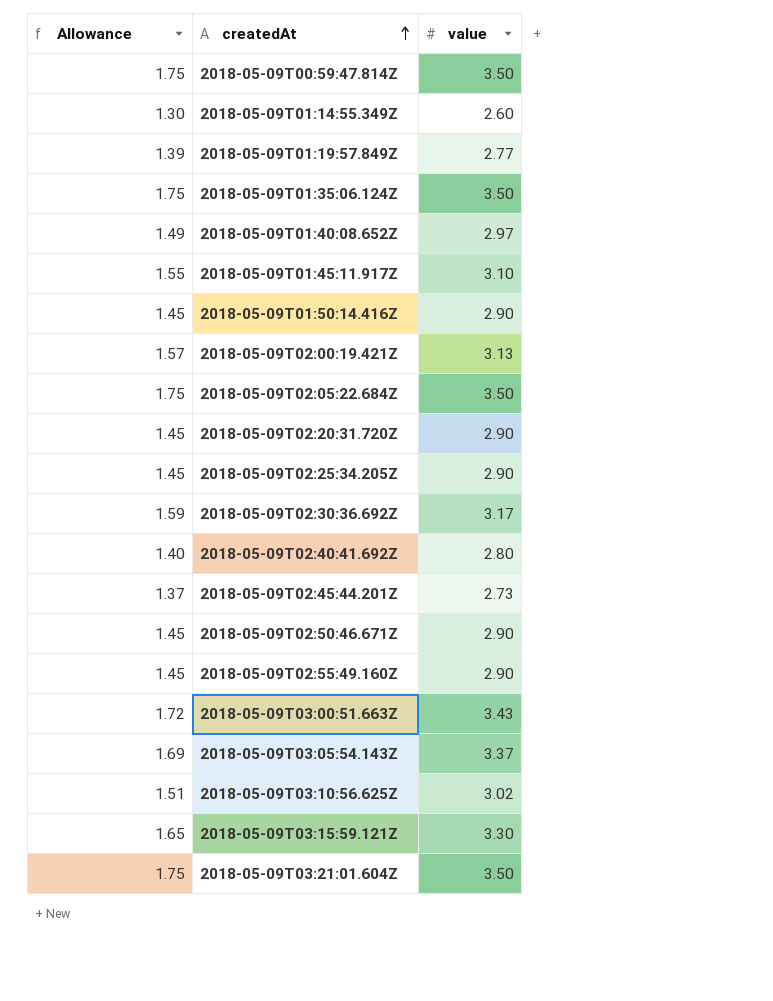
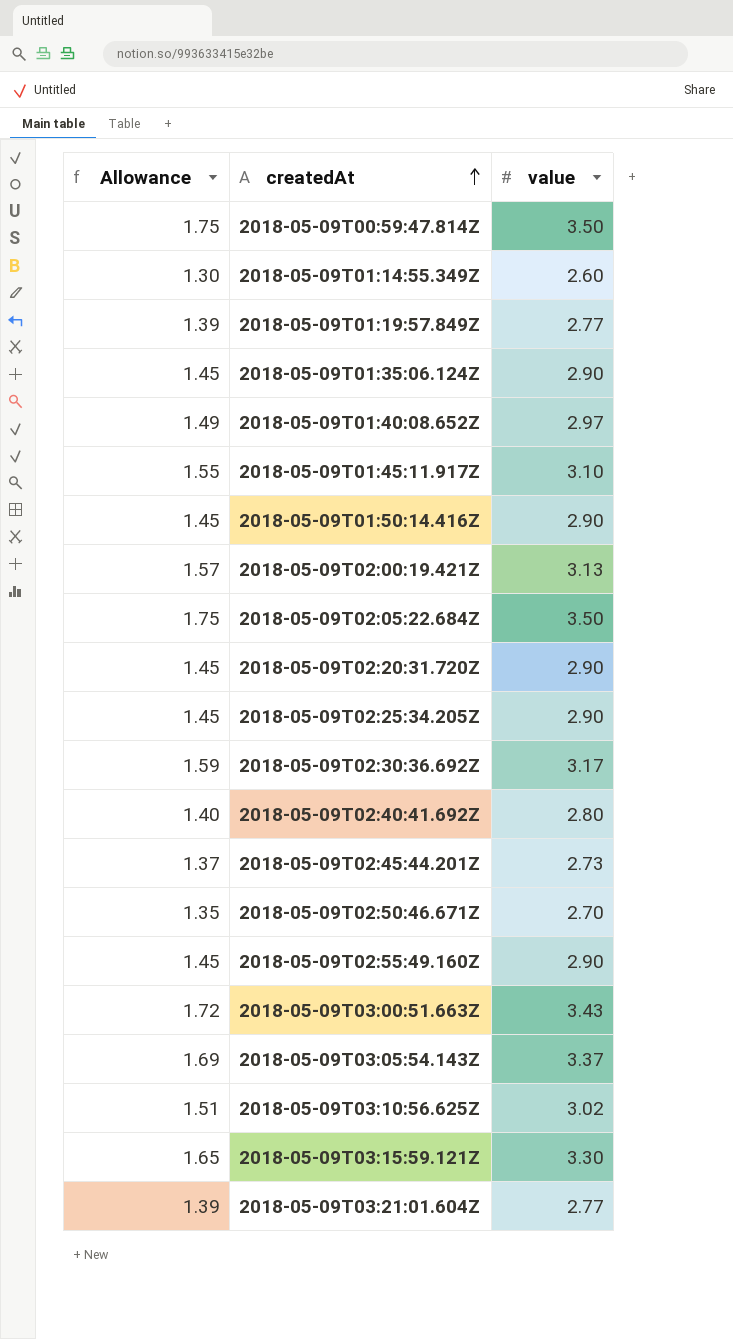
2018-05-09T01:35:06.124Z | Allowance: 1.75 -> 1.45
2018-05-09T01:35:06.124Z | value: 3.50 -> 2.90
2018-05-09T02:50:46.671Z | Allowance: 1.45 -> 1.35
2018-05-09T02:50:46.671Z | value: 2.90 -> 2.70
2018-05-09T03:21:01.604Z | Allowance: 1.75 -> 1.39
2018-05-09T03:21:01.604Z | value: 3.50 -> 2.77

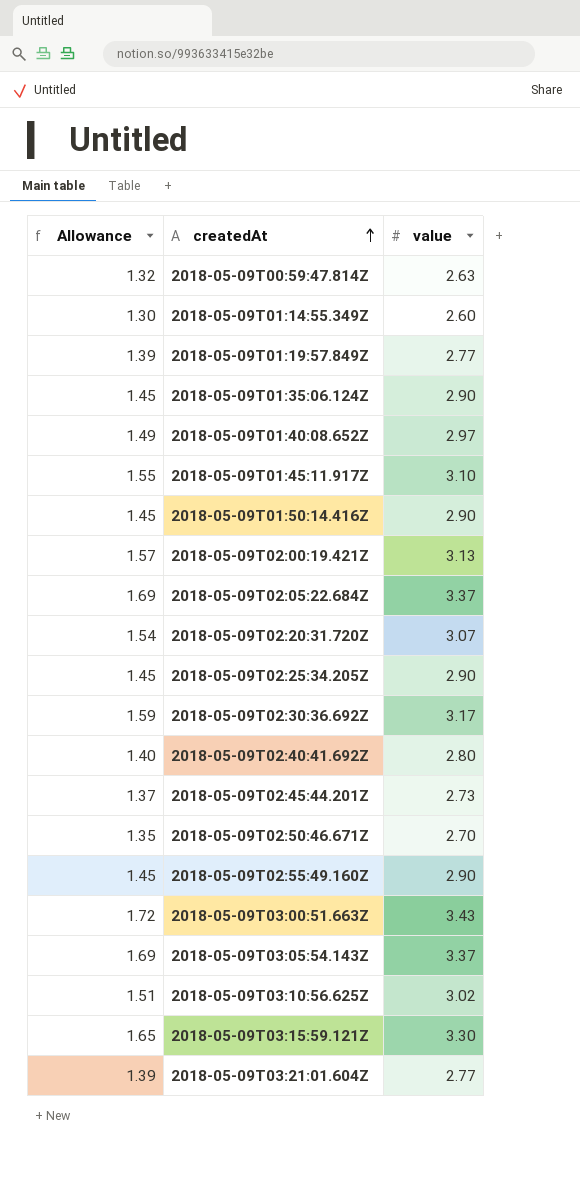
2018-05-09T00:59:47.814Z | Allowance: 1.75 -> 1.32
2018-05-09T00:59:47.814Z | value: 3.50 -> 2.63
2018-05-09T02:05:22.684Z | Allowance: 1.75 -> 1.69
2018-05-09T02:05:22.684Z | value: 3.50 -> 3.37
2018-05-09T02:20:31.720Z | Allowance: 1.45 -> 1.54
2018-05-09T02:20:31.720Z | value: 2.90 -> 3.07

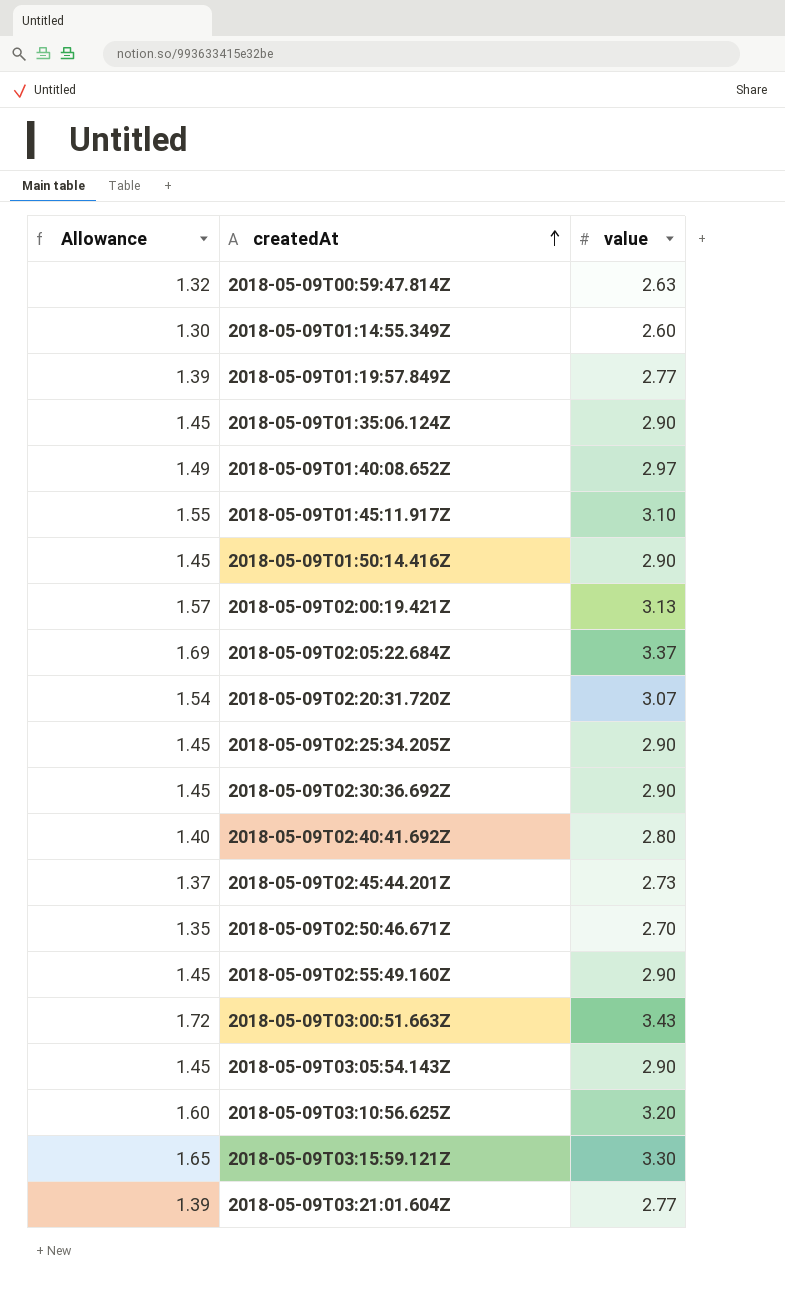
2018-05-09T02:30:36.692Z | Allowance: 1.59 -> 1.45
2018-05-09T02:30:36.692Z | value: 3.17 -> 2.90
2018-05-09T03:05:54.143Z | Allowance: 1.69 -> 1.45
2018-05-09T03:05:54.143Z | value: 3.37 -> 2.90
2018-05-09T03:10:56.625Z | Allowance: 1.51 -> 1.60
2018-05-09T03:10:56.625Z | value: 3.02 -> 3.20

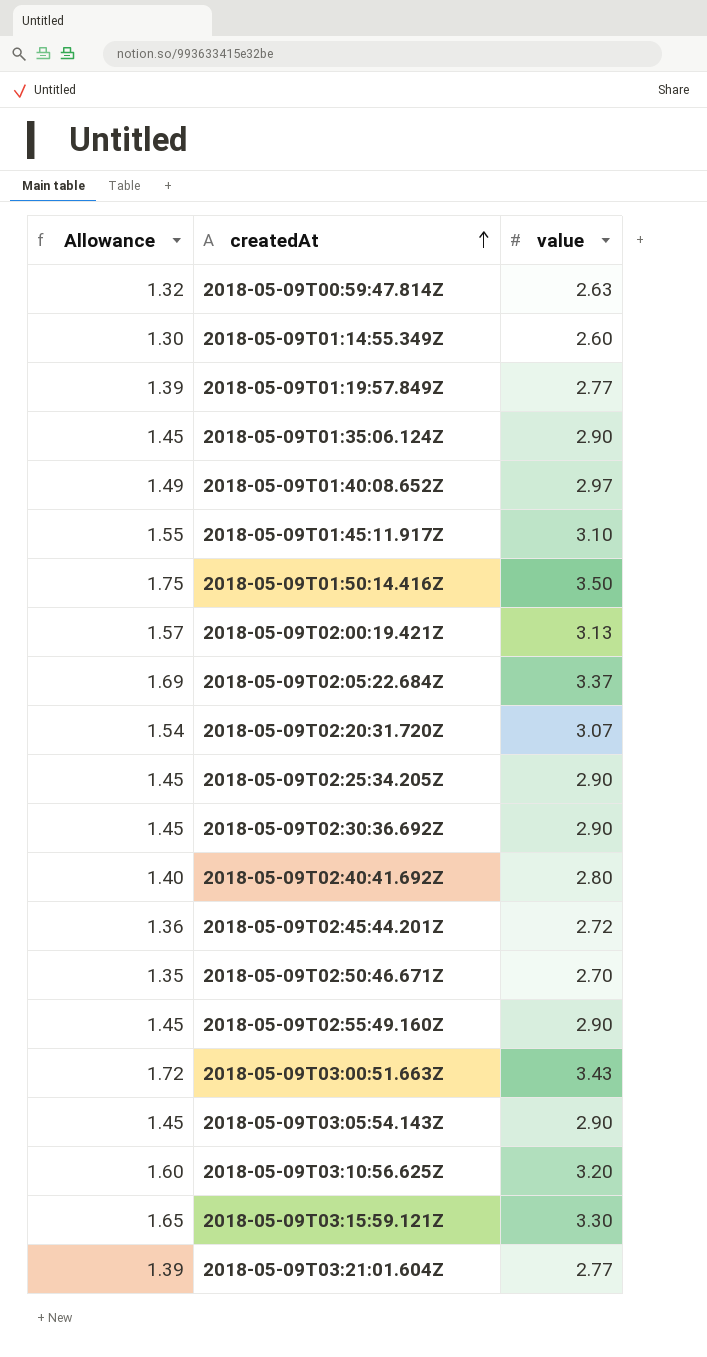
2018-05-09T01:50:14.416Z | Allowance: 1.45 -> 1.75
2018-05-09T01:50:14.416Z | value: 2.90 -> 3.50
2018-05-09T02:45:44.201Z | Allowance: 1.37 -> 1.36
2018-05-09T02:45:44.201Z | value: 2.73 -> 2.72

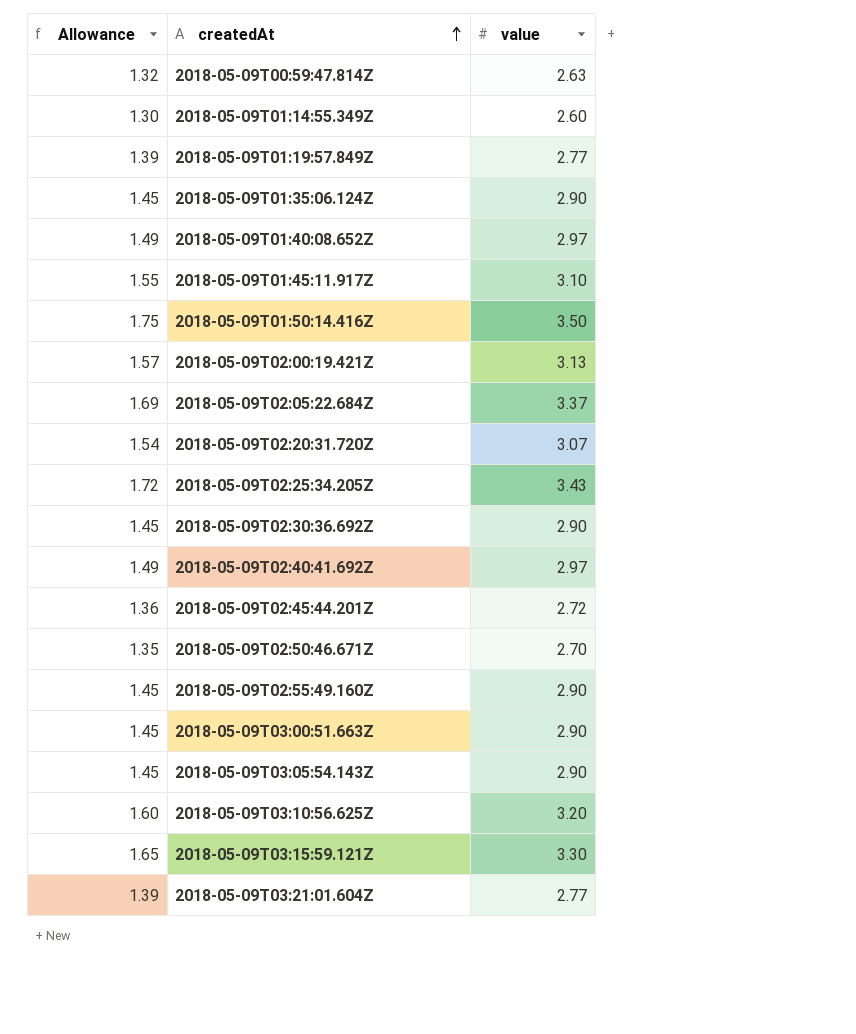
2018-05-09T02:25:34.205Z | Allowance: 1.45 -> 1.72
2018-05-09T02:25:34.205Z | value: 2.90 -> 3.43
2018-05-09T02:40:41.692Z | Allowance: 1.40 -> 1.49
2018-05-09T02:40:41.692Z | value: 2.80 -> 2.97
2018-05-09T03:00:51.663Z | Allowance: 1.72 -> 1.45
2018-05-09T03:00:51.663Z | value: 3.43 -> 2.90

